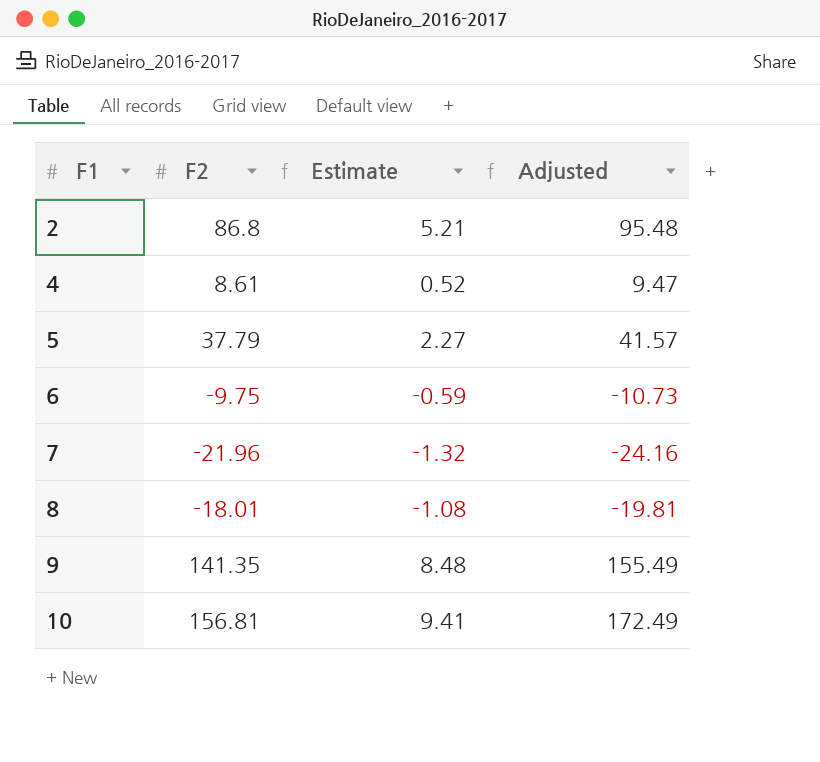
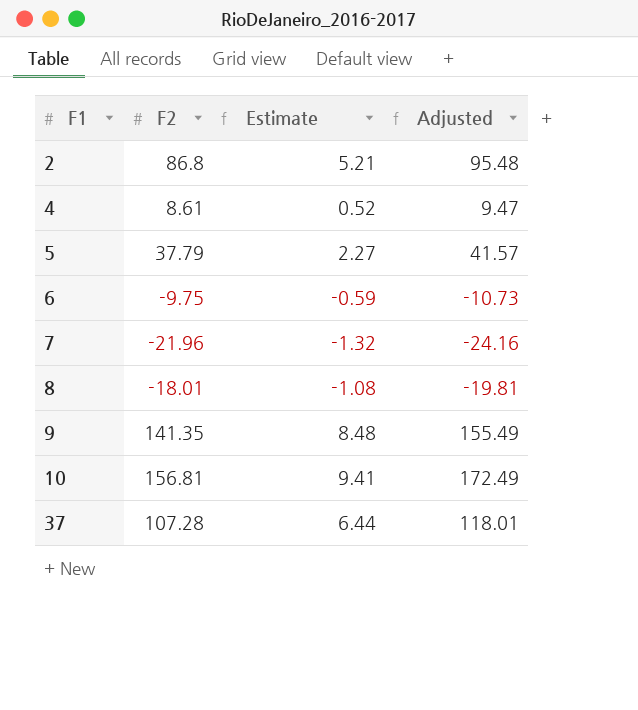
row 37: none -> 107.28 | 6.44 | 118.01

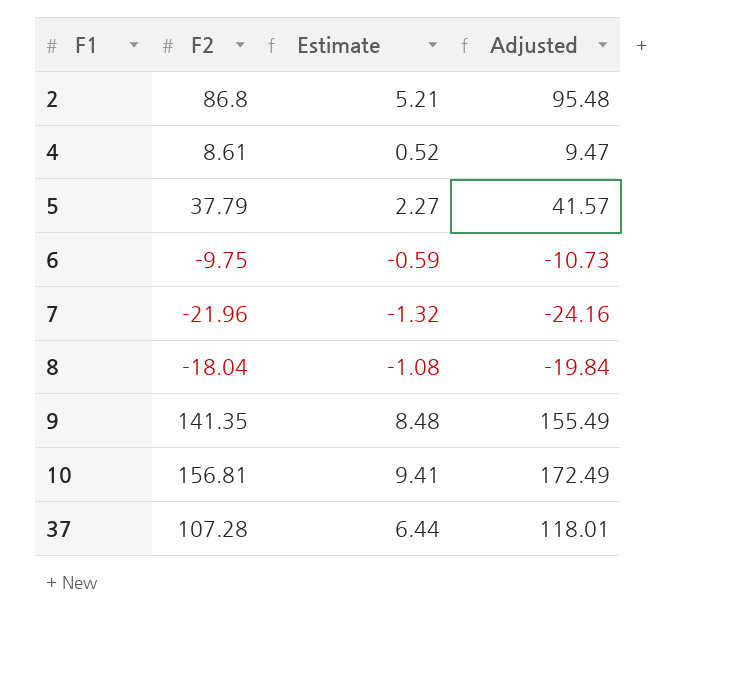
8 | F2: -18.01 -> -18.04
8 | Adjusted: -19.81 -> -19.84

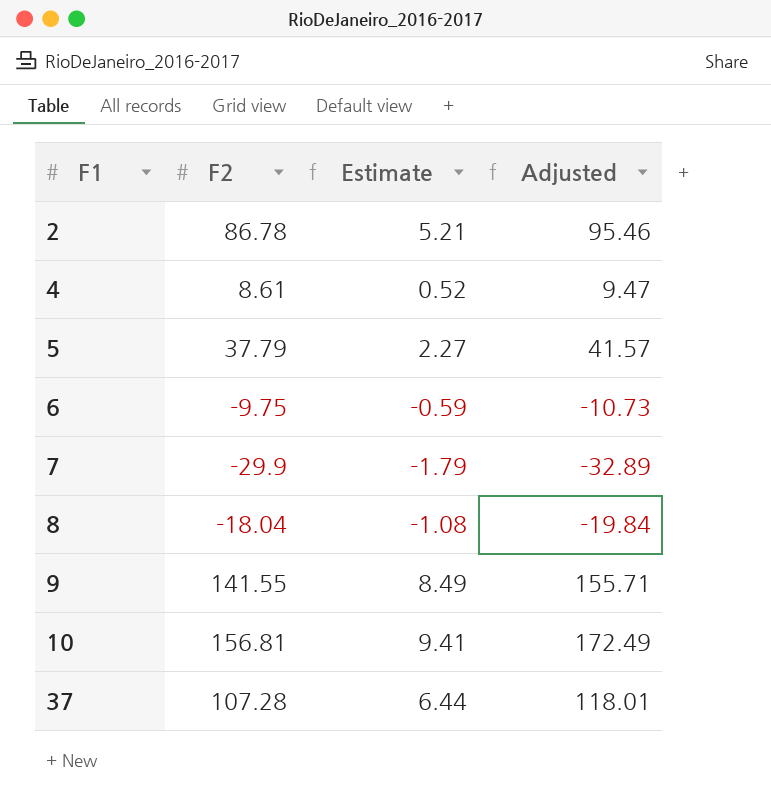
2 | F2: 86.8 -> 86.78
2 | Adjusted: 95.48 -> 95.46
7 | F2: -21.96 -> -29.9
7 | Estimate: -1.32 -> -1.79
7 | Adjusted: -24.16 -> -32.89
9 | F2: 141.35 -> 141.55
9 | Estimate: 8.48 -> 8.49
9 | Adjusted: 155.49 -> 155.71

